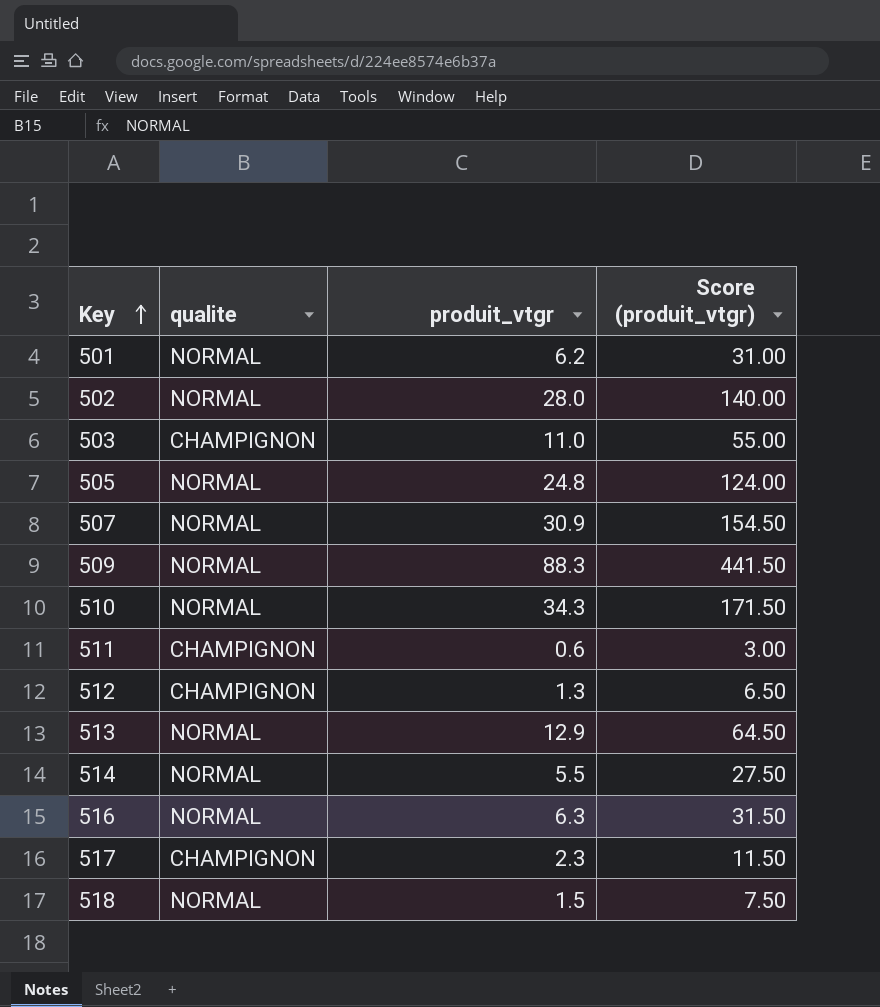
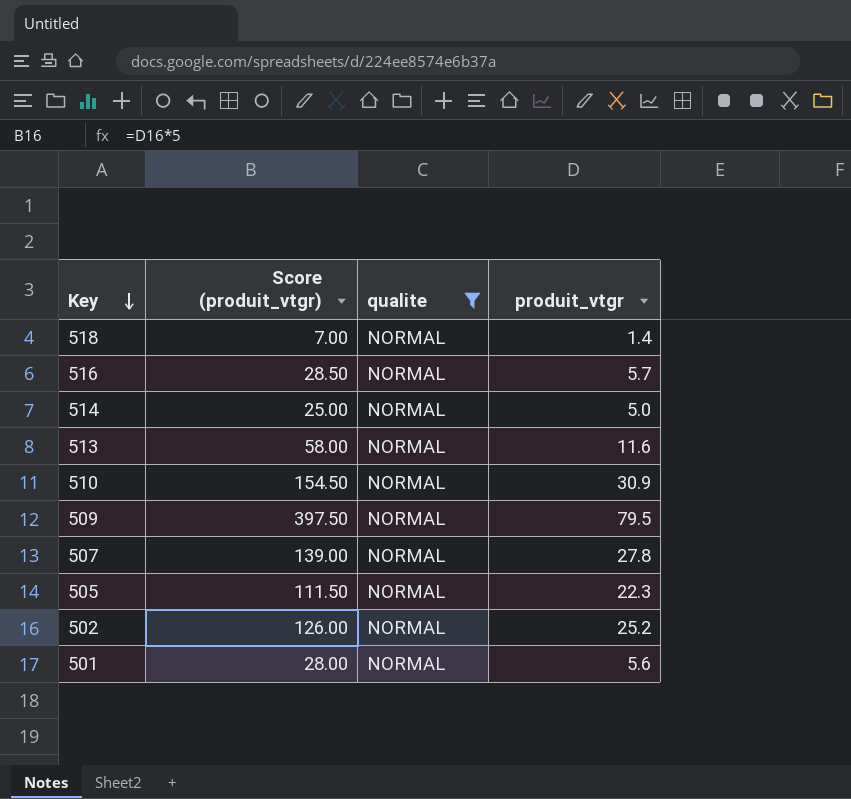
filter: none -> qualite = NORMAL
row order: Key ascending -> Key descending
column Score (produit_vtgr) | position: 4 -> 2
518 | Score (produit_vtgr): 7.50 -> 7.00
518 | produit_vtgr: 1.5 -> 1.4
516 | Score (produit_vtgr): 31.50 -> 28.50
516 | produit_vtgr: 6.3 -> 5.7
514 | Score (produit_vtgr): 27.50 -> 25.00
514 | produit_vtgr: 5.5 -> 5.0
513 | Score (produit_vtgr): 64.50 -> 58.00
513 | produit_vtgr: 12.9 -> 11.6
510 | Score (produit_vtgr): 171.50 -> 154.50
510 | produit_vtgr: 34.3 -> 30.9
509 | Score (produit_vtgr): 441.50 -> 397.50
509 | produit_vtgr: 88.3 -> 79.5
507 | Score (produit_vtgr): 154.50 -> 139.00
507 | produit_vtgr: 30.9 -> 27.8
505 | Score (produit_vtgr): 124.00 -> 111.50
505 | produit_vtgr: 24.8 -> 22.3
502 | Score (produit_vtgr): 140.00 -> 126.00
502 | produit_vtgr: 28.0 -> 25.2
501 | Score (produit_vtgr): 31.00 -> 28.00
501 | produit_vtgr: 6.2 -> 5.6

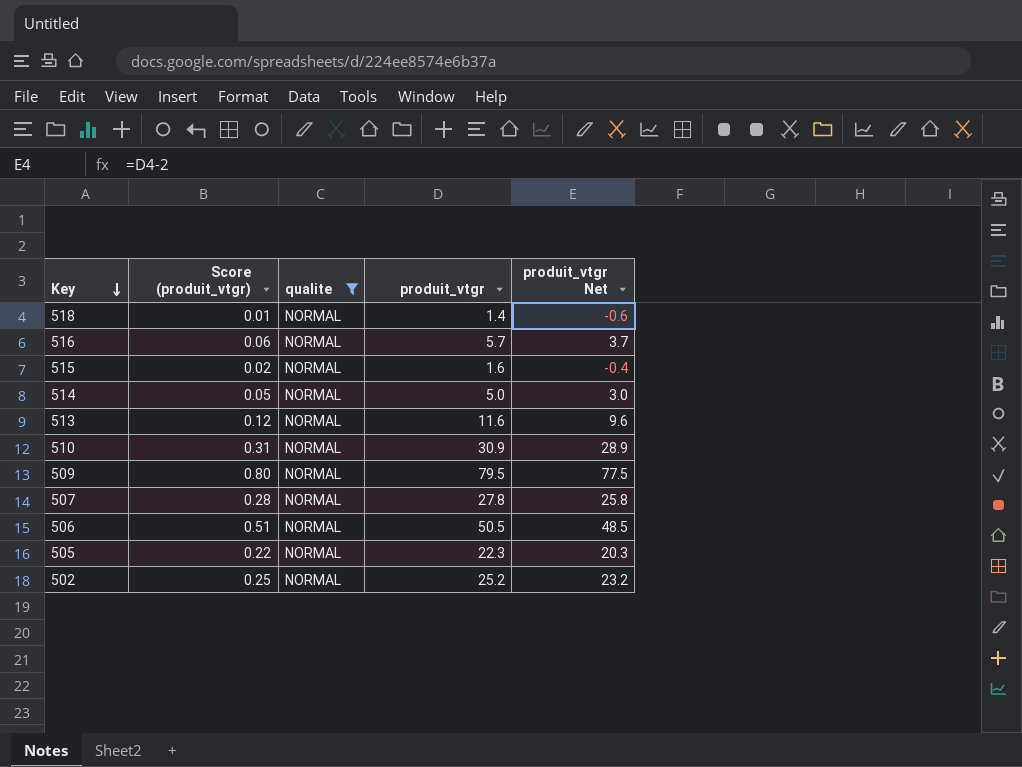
column Score (produit_vtgr) | formula: [produit_vtgr] * 5 -> [produit_vtgr] * 0.01
column produit_vtgr Net | formula: none -> [produit_vtgr] - 2
row 501: 28.00 | NORMAL | 5.6 -> none
row 515: none -> 0.02 | NORMAL | 1.6 | -0.4
row 506: none -> 0.51 | NORMAL | 50.5 | 48.5

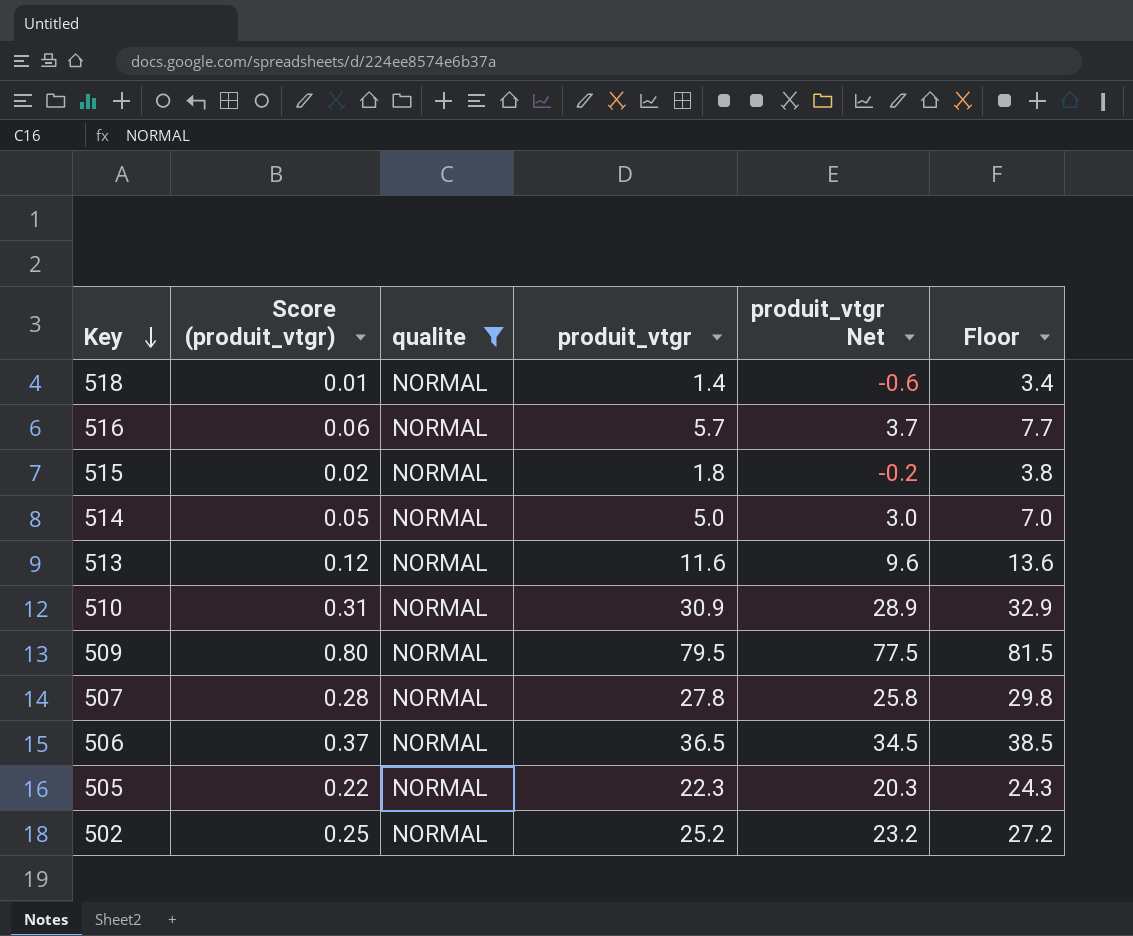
column Floor | formula: none -> [produit_vtgr] + 2
515 | produit_vtgr: 1.6 -> 1.8
515 | produit_vtgr Net: -0.4 -> -0.2
506 | Score (produit_vtgr): 0.51 -> 0.37
506 | produit_vtgr: 50.5 -> 36.5
506 | produit_vtgr Net: 48.5 -> 34.5

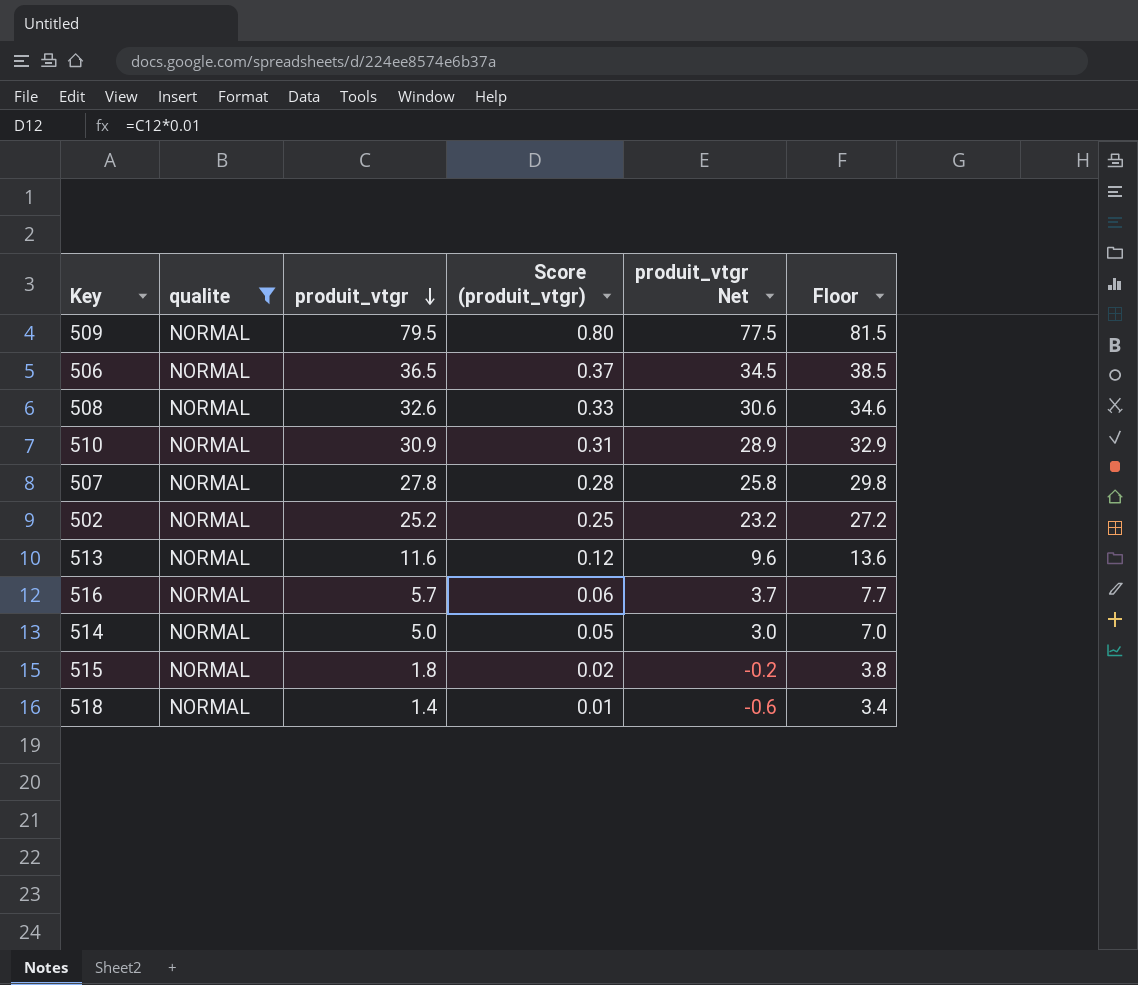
row order: Key descending -> produit_vtgr descending
column Score (produit_vtgr) | position: 2 -> 4
row 505: 0.22 | NORMAL | 22.3 | 20.3 | 24.3 -> none
row 508: none -> NORMAL | 32.6 | 0.33 | 30.6 | 34.6

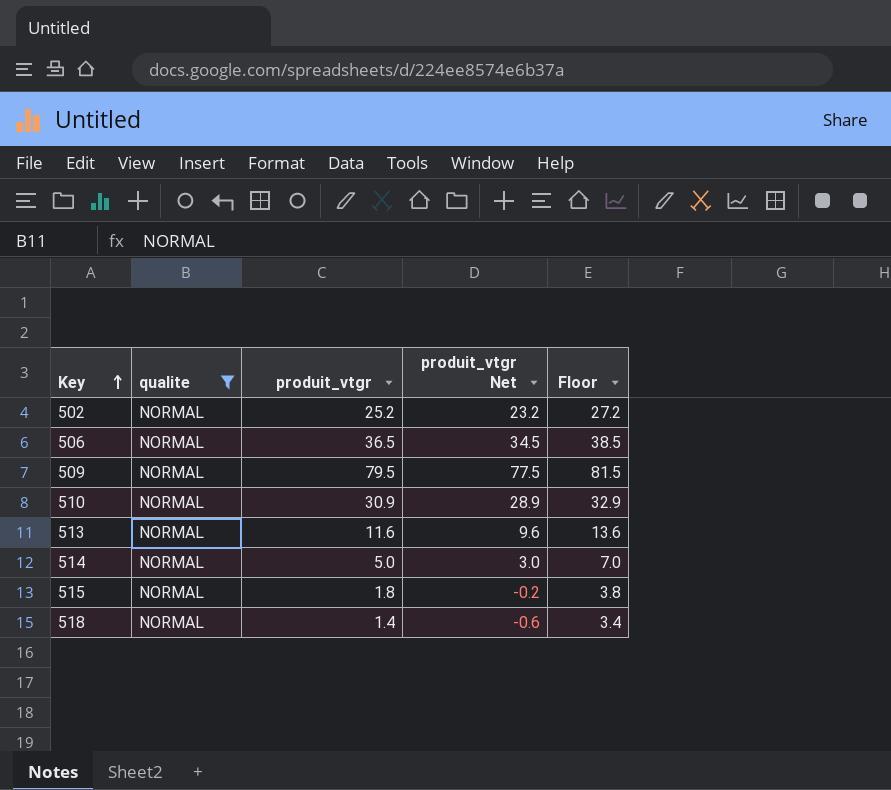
row order: produit_vtgr descending -> Key ascending
column Score (produit_vtgr) | formula: [produit_vtgr] * 0.01 -> none
row 508: NORMAL | 32.6 | 0.33 | 30.6 | 34.6 -> none
row 507: NORMAL | 27.8 | 0.28 | 25.8 | 29.8 -> none
row 516: NORMAL | 5.7 | 0.06 | 3.7 | 7.7 -> none

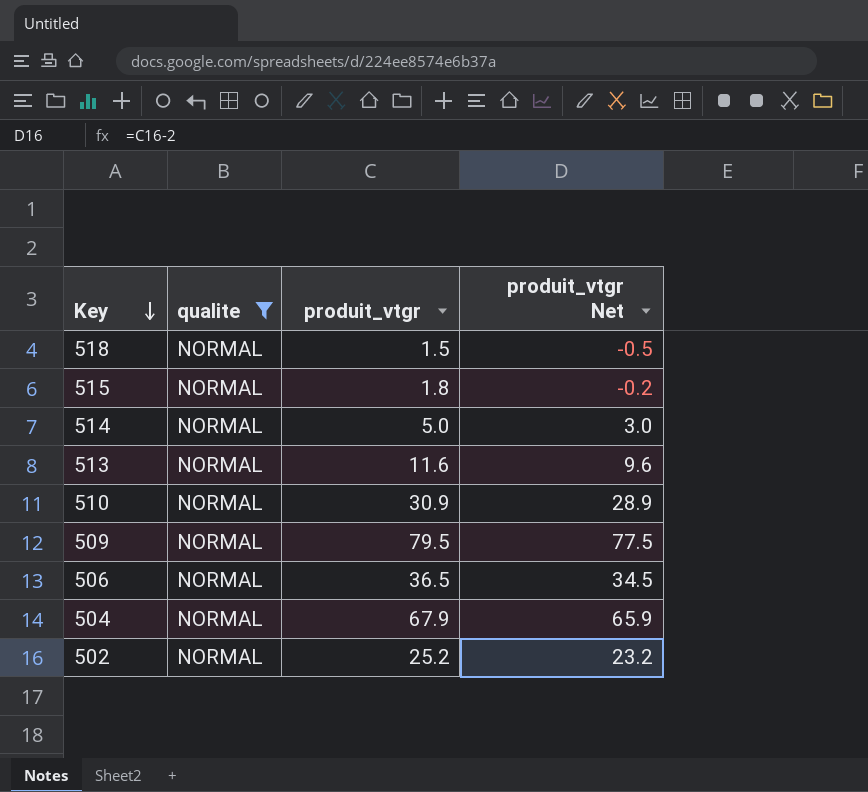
row order: Key ascending -> Key descending
column Floor | formula: [produit_vtgr] + 2 -> none
518 | produit_vtgr: 1.4 -> 1.5
518 | produit_vtgr Net: -0.6 -> -0.5
row 504: none -> NORMAL | 67.9 | 65.9

